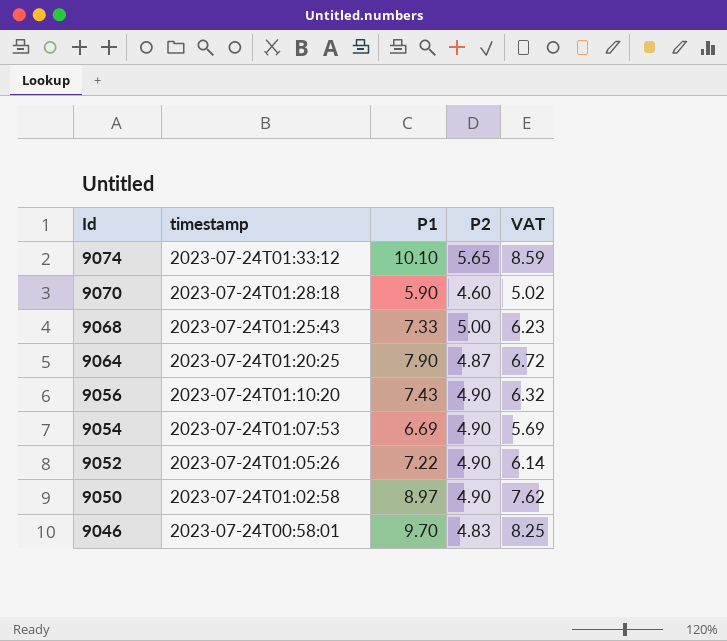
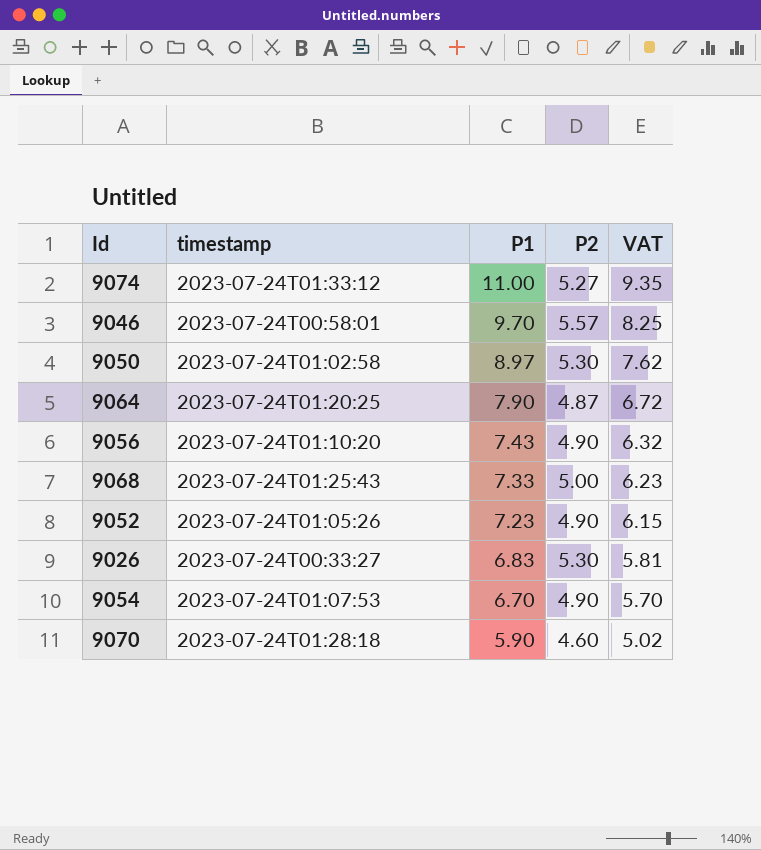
row order: Id descending -> P1 descending
9074 | P1: 10.10 -> 11.00
9074 | P2: 5.65 -> 5.27
9074 | VAT: 8.59 -> 9.35
9046 | P2: 4.83 -> 5.57
9050 | P2: 4.90 -> 5.30
9052 | P1: 7.22 -> 7.23
9052 | VAT: 6.14 -> 6.15
row 9026: none -> 2023-07-24T00:33:27 | 6.83 | 5.30 | 5.81
9054 | P1: 6.69 -> 6.70
9054 | VAT: 5.69 -> 5.70

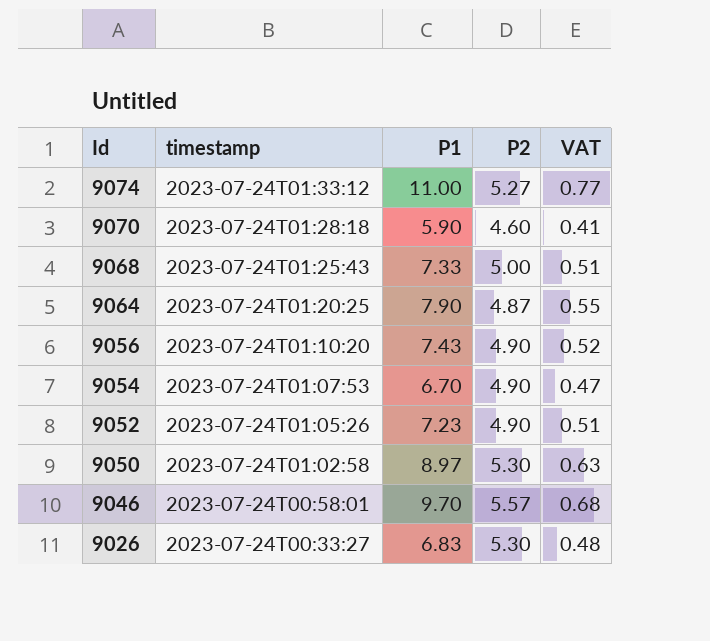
row order: P1 descending -> Id descending
column VAT | formula: [P1] * 0.85 -> [P1] * 0.07

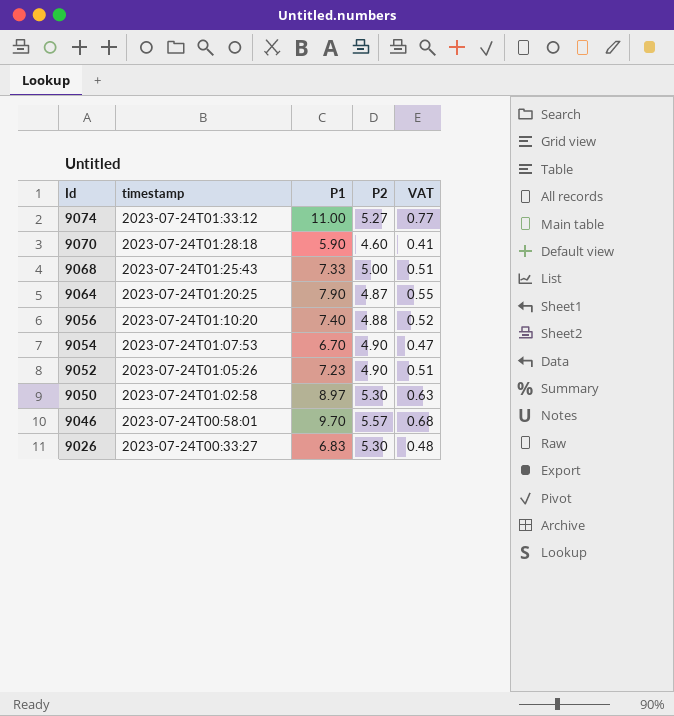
9056 | P1: 7.43 -> 7.40
9056 | P2: 4.90 -> 4.88

